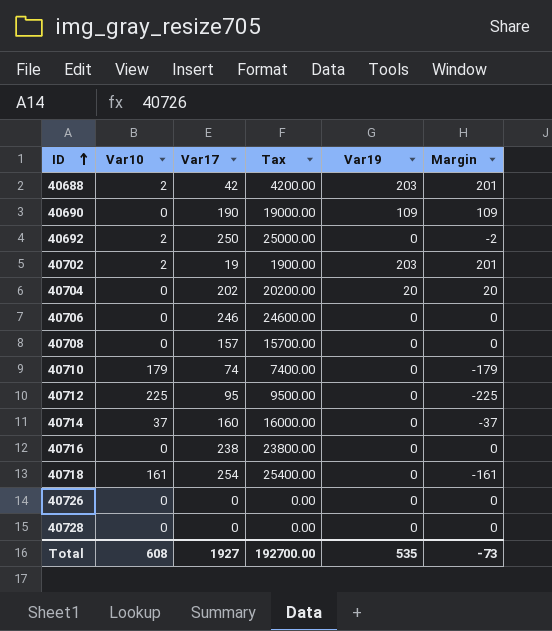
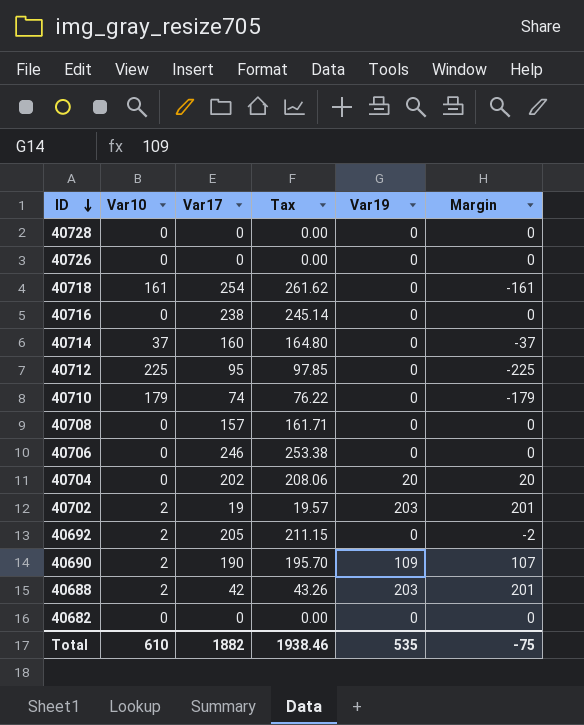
row order: ID ascending -> ID descending
column Tax | formula: [Var17] * 100 -> [Var17] * 1.03
40692 | Var17: 250 -> 205
40690 | Var10: 0 -> 2
40690 | Margin: 109 -> 107
row 40682: none -> 0 | 0 | 0.00 | 0 | 0
Total | Var10: 608 -> 610
Total | Var17: 1927 -> 1882
Total | Tax: 192700.00 -> 1938.46
Total | Margin: -73 -> -75

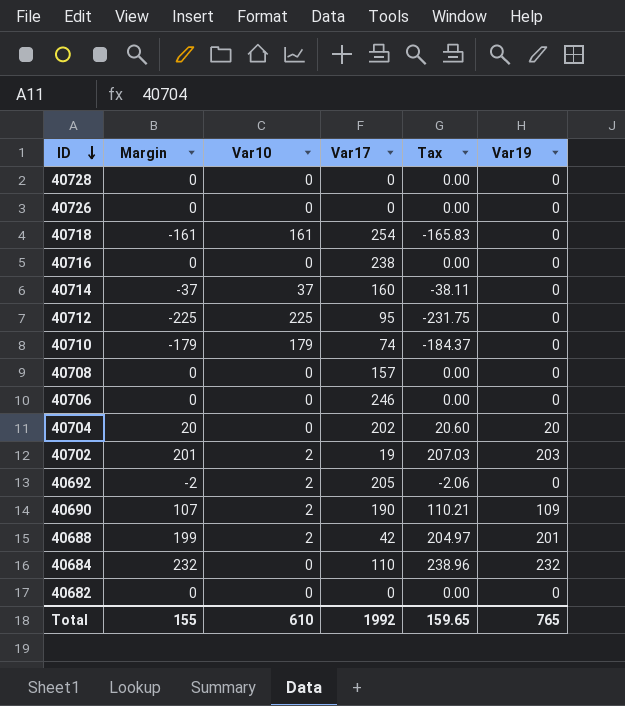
column Margin | position: 6 -> 2
column Tax | formula: [Var17] * 1.03 -> [Margin] * 1.03
40688 | Margin: 201 -> 199
40688 | Var19: 203 -> 201
row 40684: none -> 232 | 0 | 110 | 238.96 | 232
Total | Margin: -75 -> 155
Total | Var17: 1882 -> 1992
Total | Tax: 1938.46 -> 159.65
Total | Var19: 535 -> 765

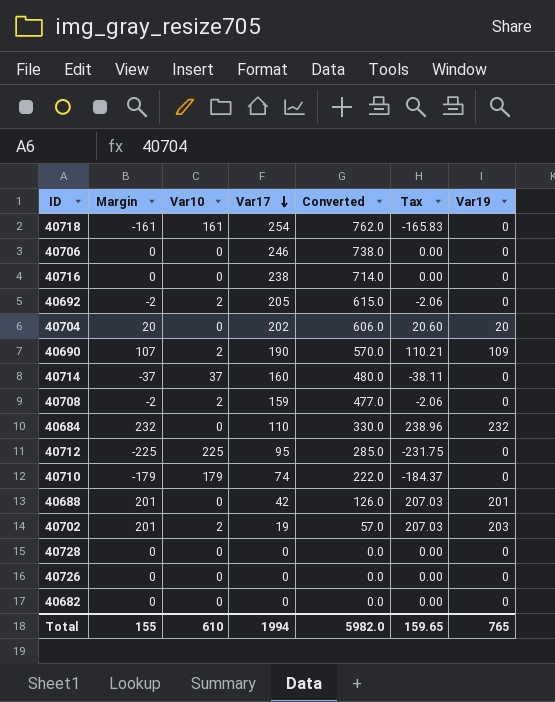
row order: ID descending -> Var17 descending
column Converted | formula: none -> [Var17] * 3
40708 | Margin: 0 -> -2
40708 | Var10: 0 -> 2
40708 | Var17: 157 -> 159
40708 | Tax: 0.00 -> -2.06
40688 | Margin: 199 -> 201
40688 | Var10: 2 -> 0
40688 | Tax: 204.97 -> 207.03
Total | Var17: 1992 -> 1994

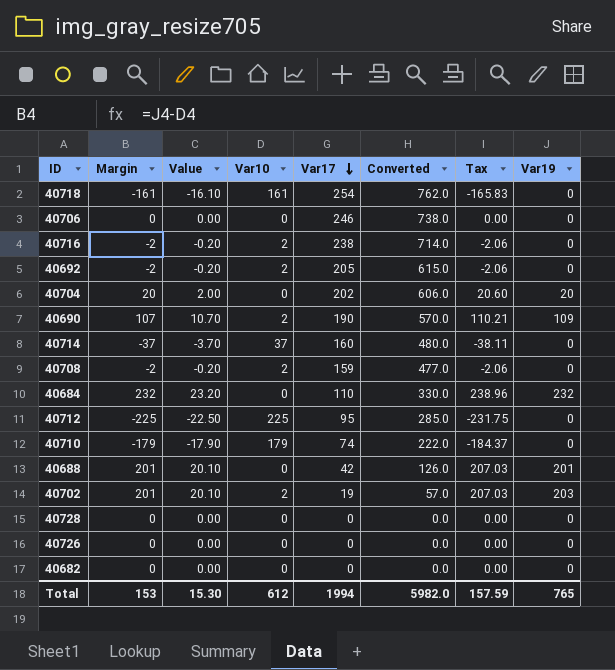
column Value | formula: none -> [Margin] * 0.1
40716 | Margin: 0 -> -2
40716 | Var10: 0 -> 2
40716 | Tax: 0.00 -> -2.06
Total | Margin: 155 -> 153
Total | Var10: 610 -> 612
Total | Tax: 159.65 -> 157.59

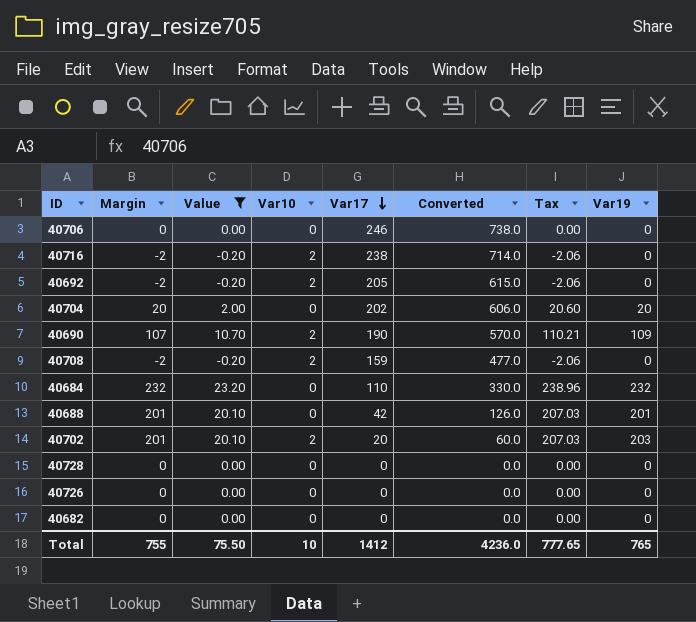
filter: none -> Value >= -0.20
40702 | Var17: 19 -> 20
40702 | Converted: 57.0 -> 60.0
Total | Margin: 153 -> 755
Total | Value: 15.30 -> 75.50
Total | Var10: 612 -> 10
Total | Var17: 1994 -> 1412
Total | Converted: 5982.0 -> 4236.0
Total | Tax: 157.59 -> 777.65

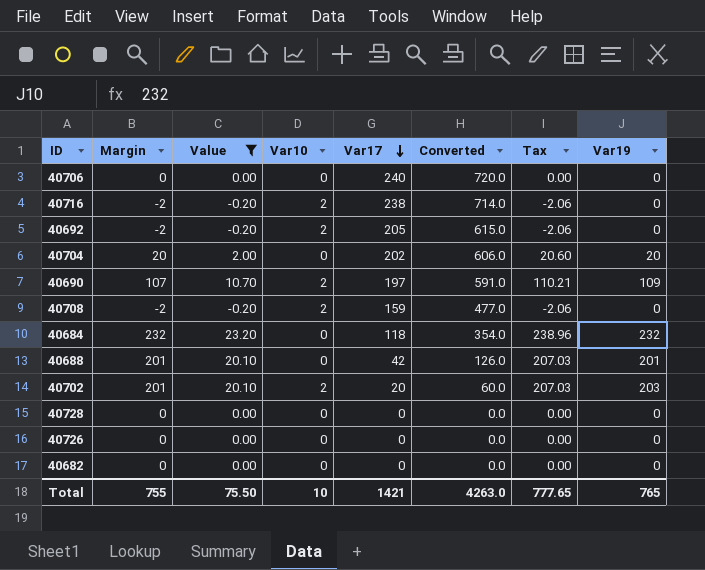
40706 | Var17: 246 -> 240
40706 | Converted: 738.0 -> 720.0
40690 | Var17: 190 -> 197
40690 | Converted: 570.0 -> 591.0
40684 | Var17: 110 -> 118
40684 | Converted: 330.0 -> 354.0
Total | Var17: 1412 -> 1421
Total | Converted: 4236.0 -> 4263.0

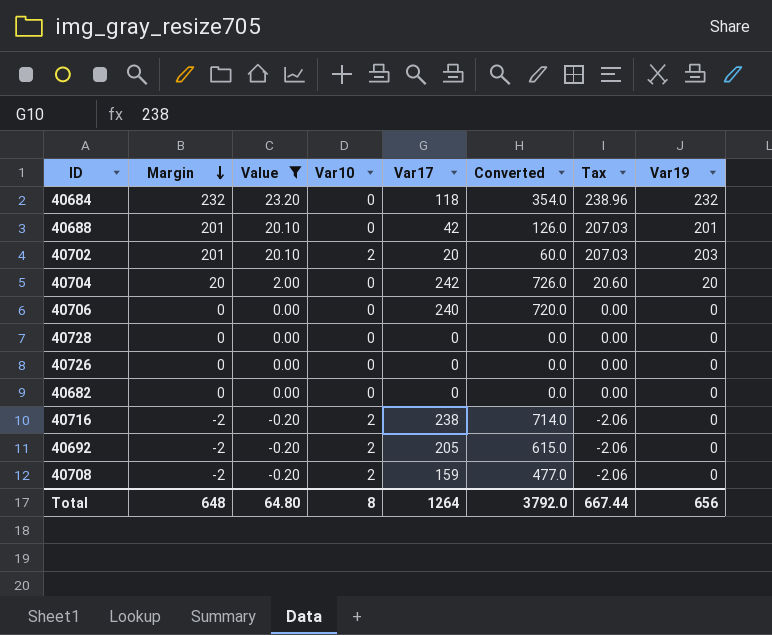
row order: Var17 descending -> Margin descending
row 40690: 107 | 10.70 | 2 | 197 | 591.0 | 110.21 | 109 -> none
40704 | Var17: 202 -> 242
40704 | Converted: 606.0 -> 726.0
Total | Margin: 755 -> 648
Total | Value: 75.50 -> 64.80
Total | Var10: 10 -> 8
Total | Var17: 1421 -> 1264
Total | Converted: 4263.0 -> 3792.0
Total | Tax: 777.65 -> 667.44
Total | Var19: 765 -> 656

